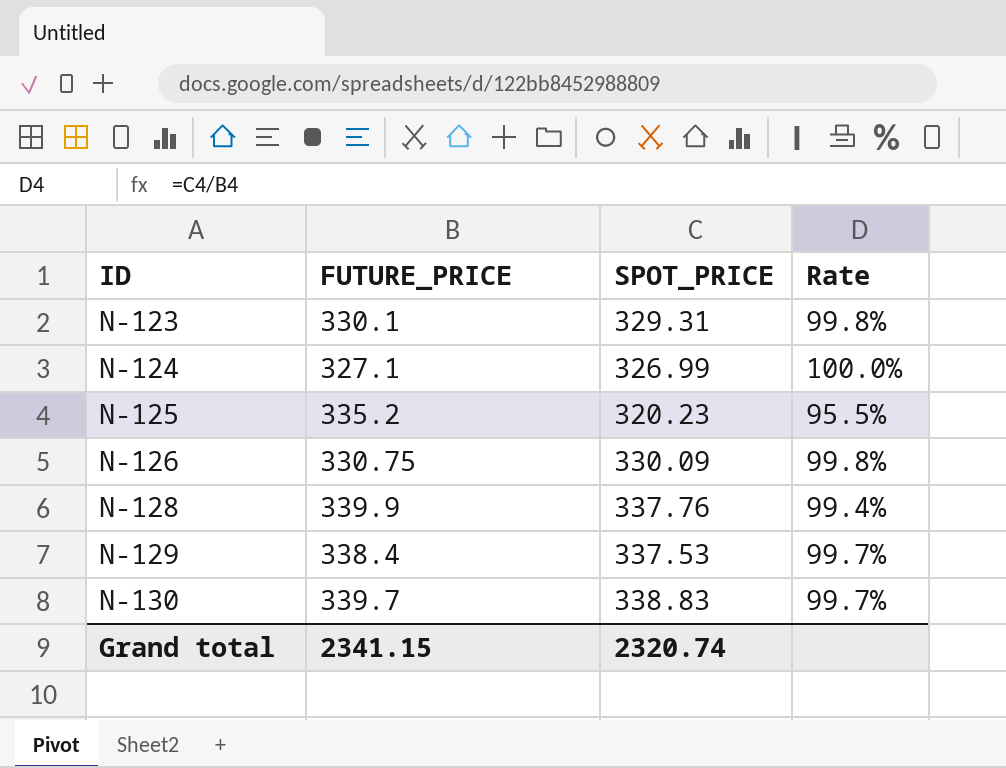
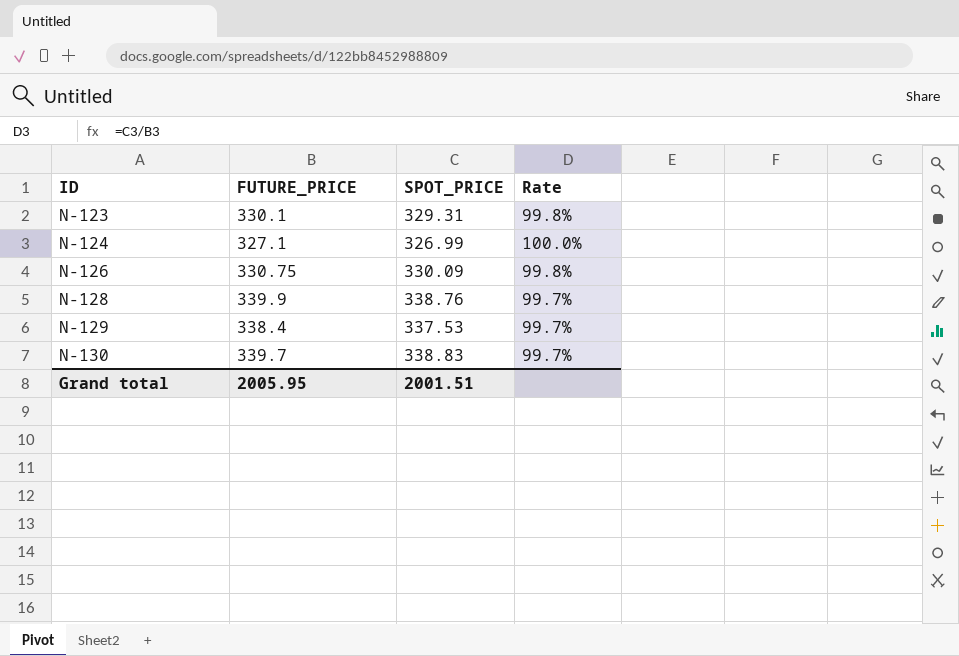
row N-125: 335.2 | 320.23 | 95.5% -> none
N-128 | SPOT_PRICE: 337.76 -> 338.76
N-128 | Rate: 99.4% -> 99.7%
Grand total | FUTURE_PRICE: 2341.15 -> 2005.95
Grand total | SPOT_PRICE: 2320.74 -> 2001.51

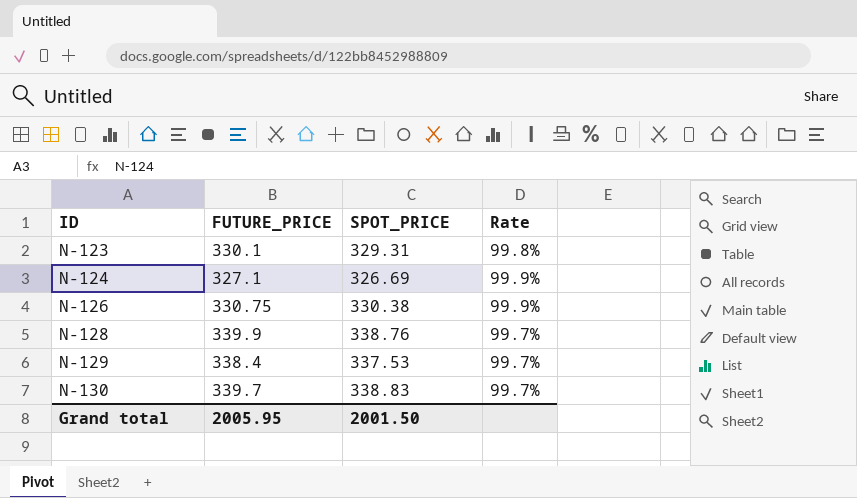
N-124 | SPOT_PRICE: 326.99 -> 326.69
N-124 | Rate: 100.0% -> 99.9%
N-126 | SPOT_PRICE: 330.09 -> 330.38
N-126 | Rate: 99.8% -> 99.9%
Grand total | SPOT_PRICE: 2001.51 -> 2001.50

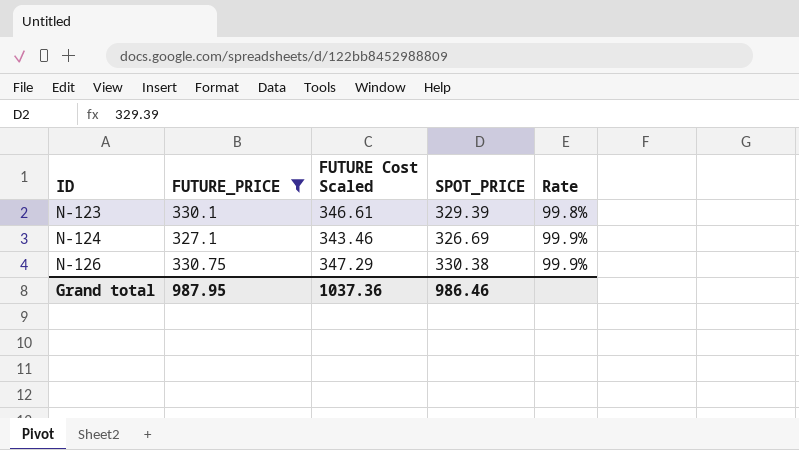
filter: none -> FUTURE_PRICE <= 330.75
column FUTURE Cost Scaled | formula: none -> [FUTURE_PRICE] * 1.05
N-123 | SPOT_PRICE: 329.31 -> 329.39
Grand total | FUTURE_PRICE: 2005.95 -> 987.95
Grand total | SPOT_PRICE: 2001.50 -> 986.46

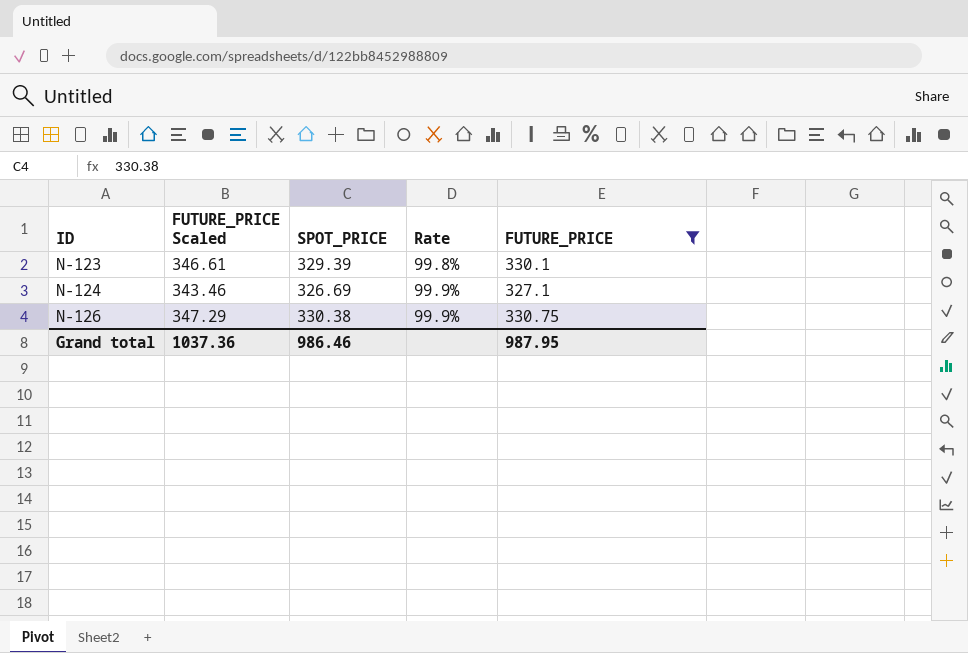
column name: FUTURE Cost Scaled -> FUTURE_PRICE Scaled
column FUTURE_PRICE | position: 2 -> 5

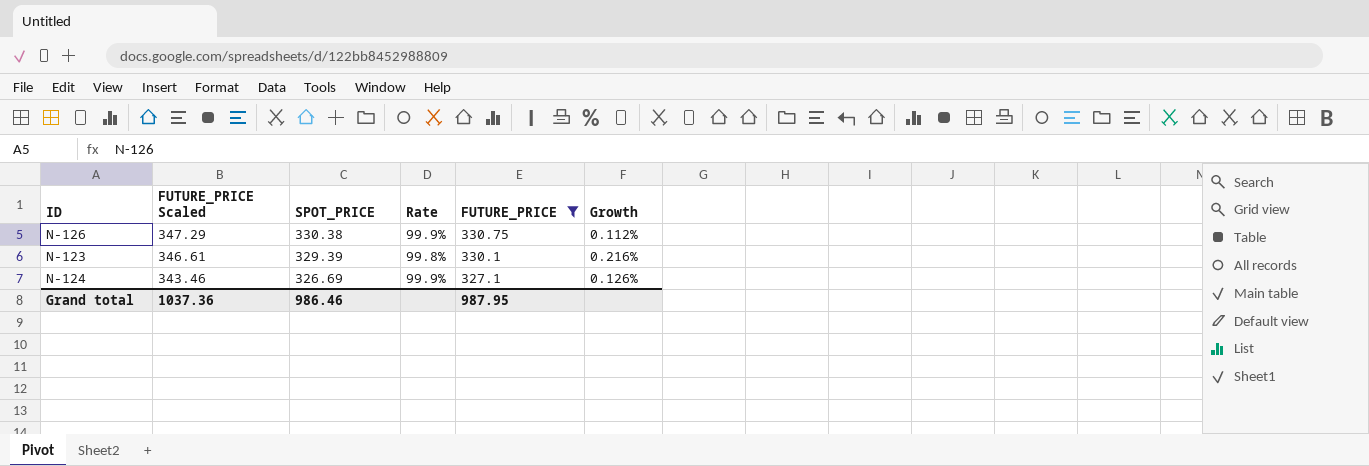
row order: ID ascending -> FUTURE_PRICE Scaled descending
column Growth | formula: none -> ([FUTURE_PRICE] - [SPOT_PRICE]) / [SPOT_PRICE]

